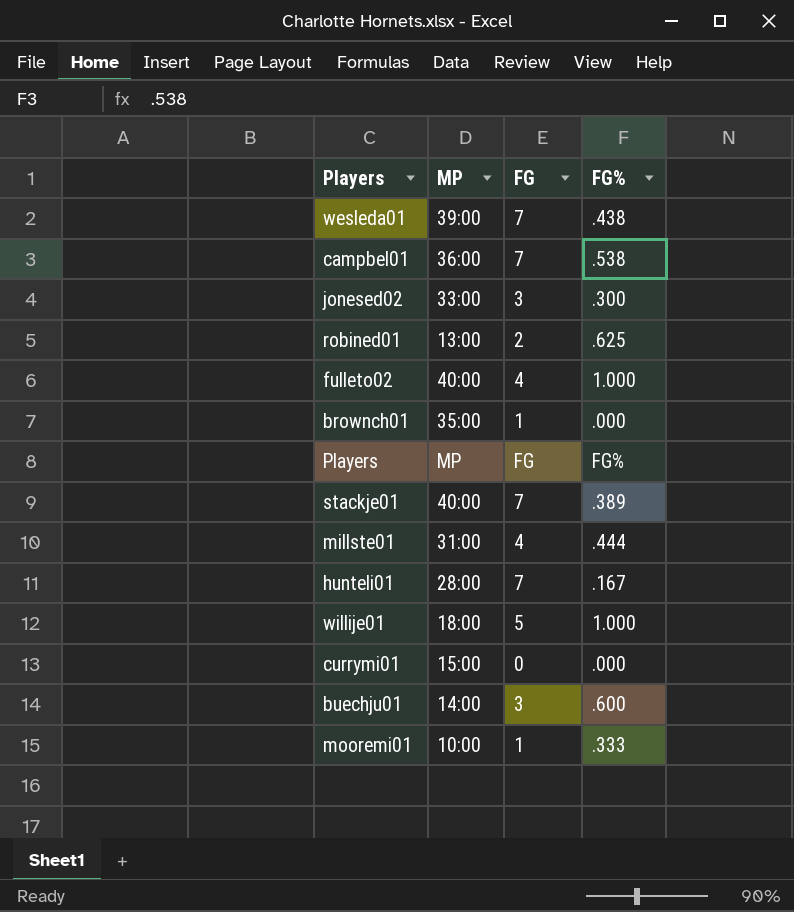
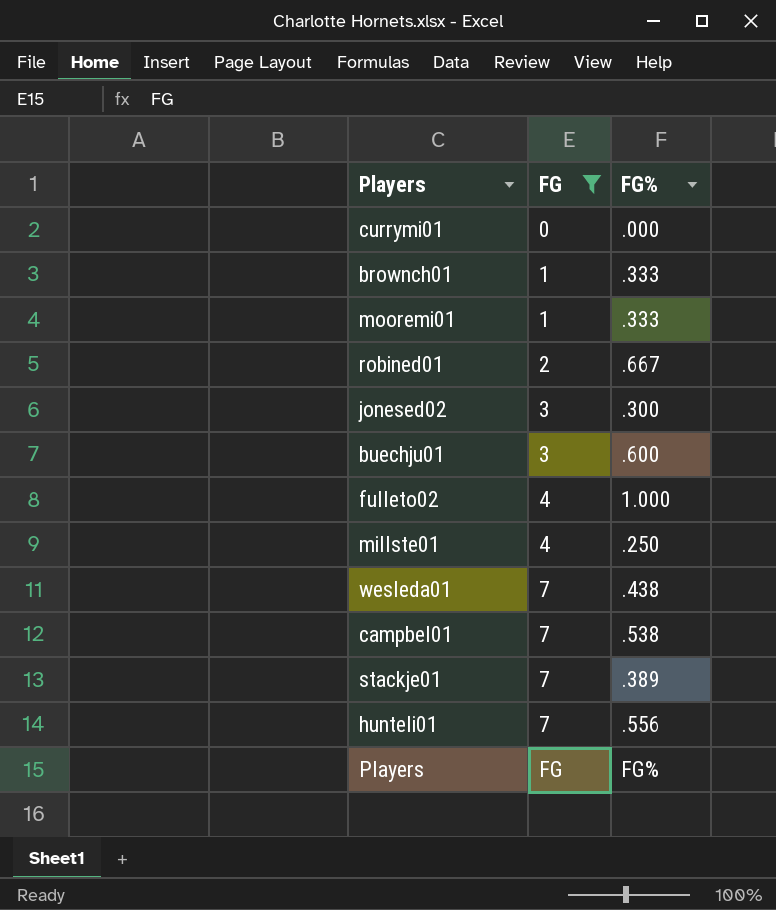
filter: none -> FG != 5
row order: none -> FG ascending
column MP | position: 2 -> none
brownch01 | FG%: .000 -> .333
robined01 | FG%: .625 -> .667
millste01 | FG%: .444 -> .250
hunteli01 | FG%: .167 -> .556

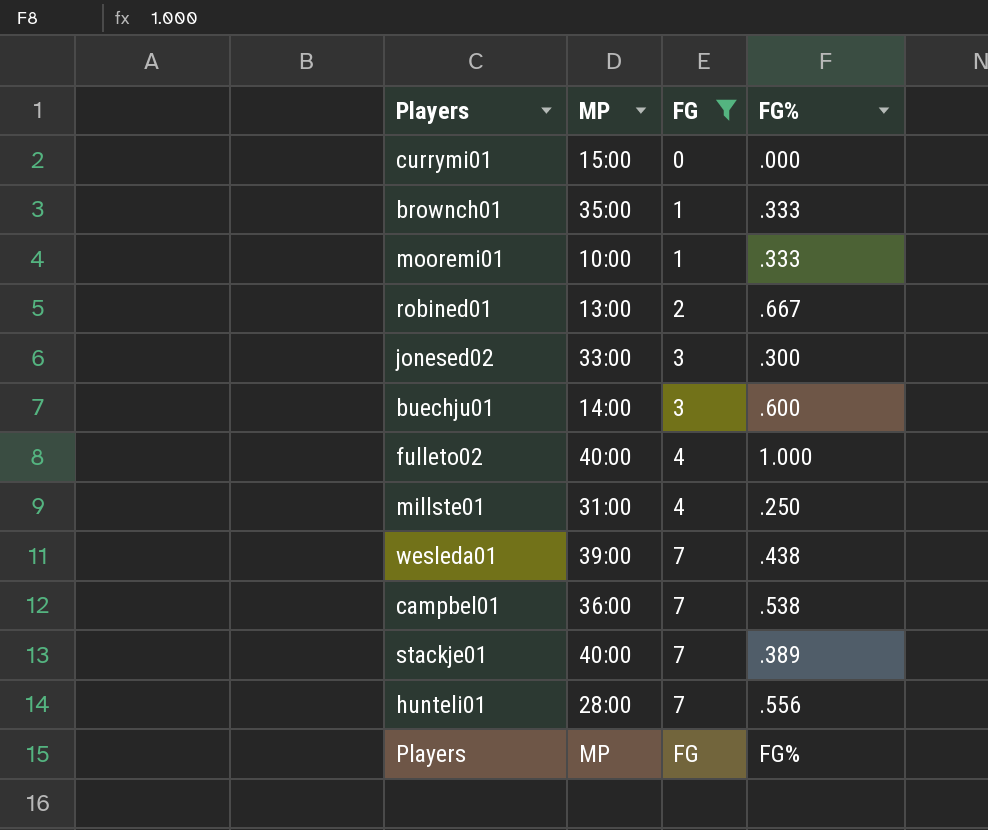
column MP | position: none -> 2

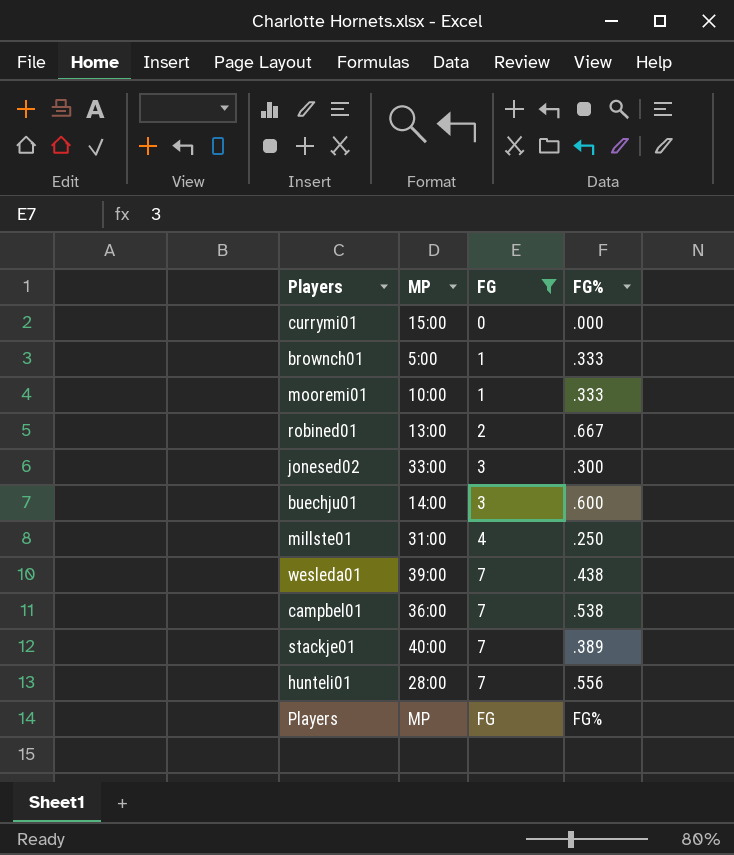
row fulleto02: 40:00 | 4 | 1.000 -> none
brownch01 | MP: 35:00 -> 5:00

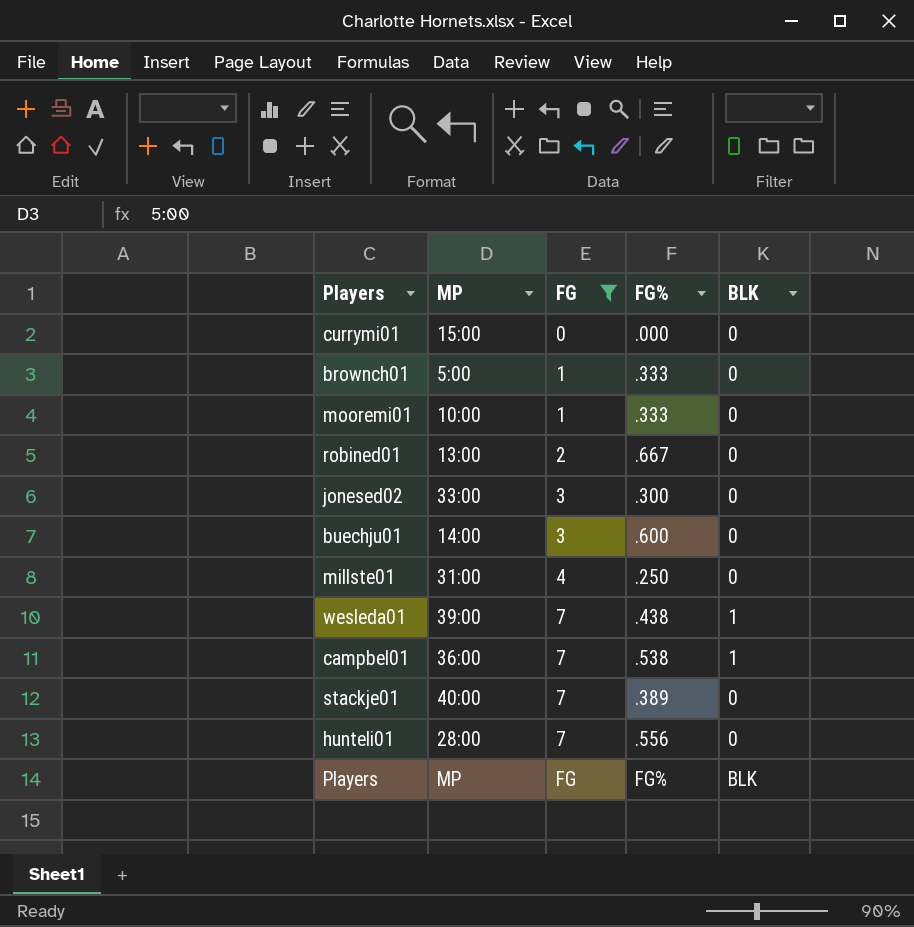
column BLK | position: none -> 5

